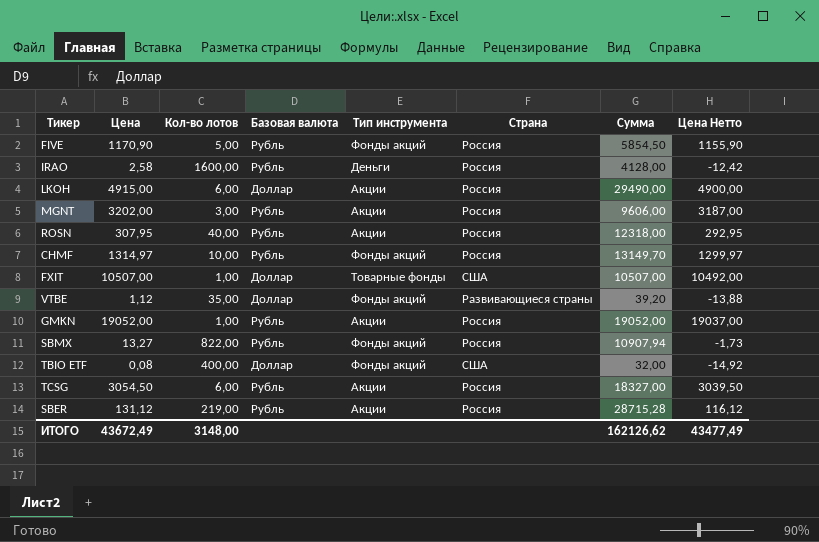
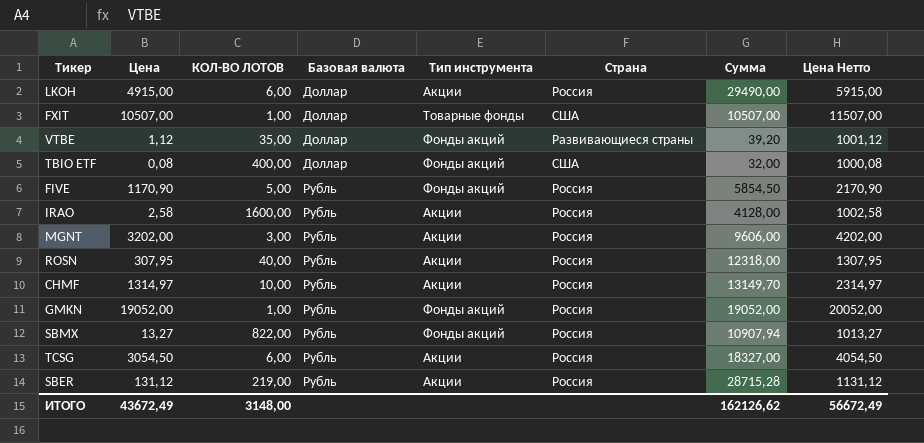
row order: none -> Базовая валюта ascending
column name: Кол-во лотов -> КОЛ-ВО ЛОТОВ
column Цена Нетто | formula: [Цена] - 15 -> [Цена] + 1000
IRAO | Тип инструмента: Деньги -> Акции
CHMF | Тип инструмента: Фонды акций -> Акции
GMKN | Тип инструмента: Акции -> Фонды акций
ИТОГО | Цена Нетто: 43477,49 -> 56672,49

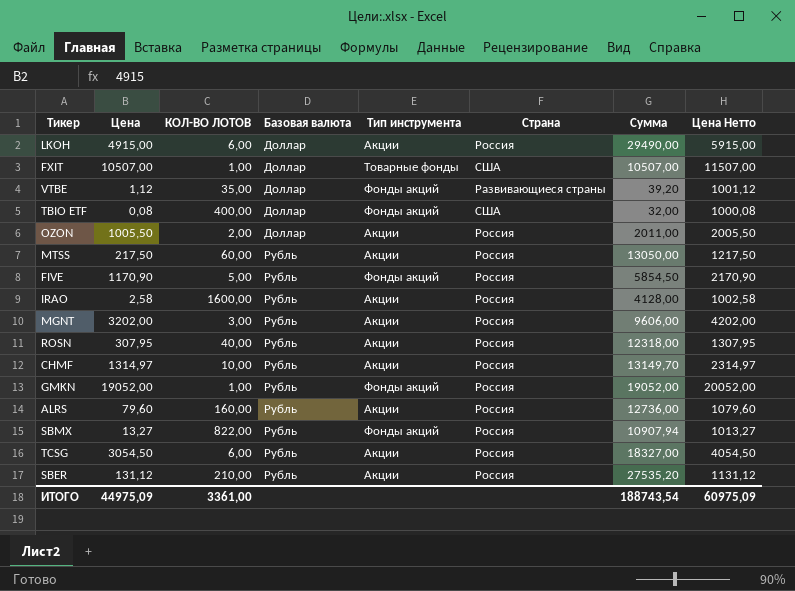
row OZON: none -> 1005,50 | 2,00 | Доллар | Акции | Россия | 2011,00 | 2005,50
row MTSS: none -> 217,50 | 60,00 | Рубль | Акции | Россия | 13050,00 | 1217,50
row ALRS: none -> 79,60 | 160,00 | Рубль | Акции | Россия | 12736,00 | 1079,60
SBER | КОЛ-ВО ЛОТОВ: 219,00 -> 210,00
SBER | Сумма: 28715,28 -> 27535,20
ИТОГО | Цена: 43672,49 -> 44975,09
ИТОГО | КОЛ-ВО ЛОТОВ: 3148,00 -> 3361,00
ИТОГО | Сумма: 162126,62 -> 188743,54
ИТОГО | Цена Нетто: 56672,49 -> 60975,09

